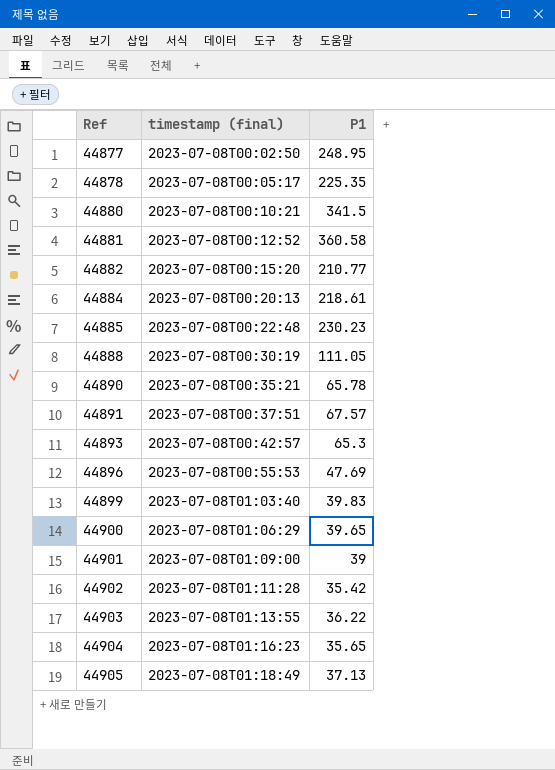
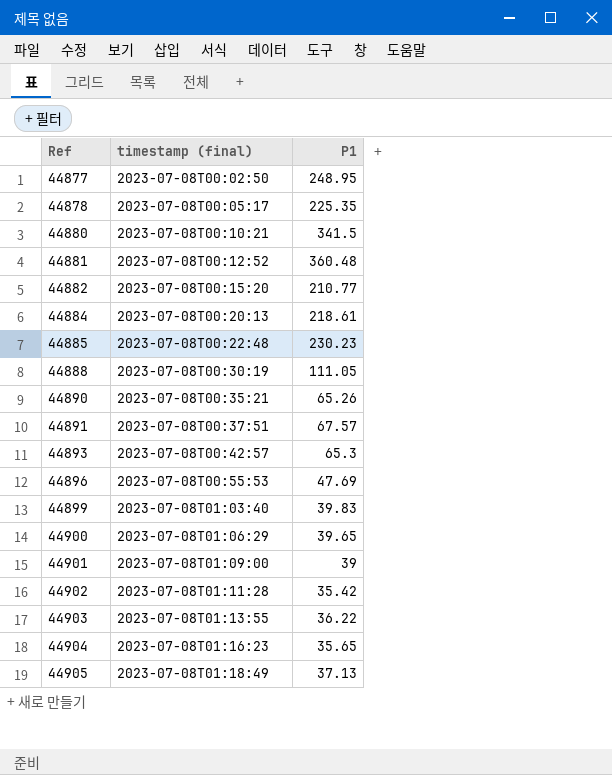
44881 | P1: 360.58 -> 360.48
44890 | P1: 65.78 -> 65.26

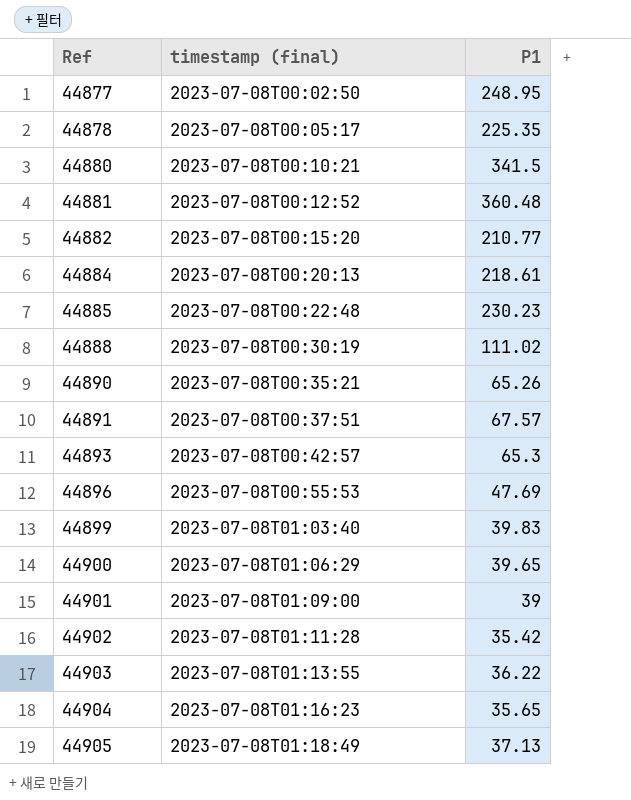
44888 | P1: 111.05 -> 111.02

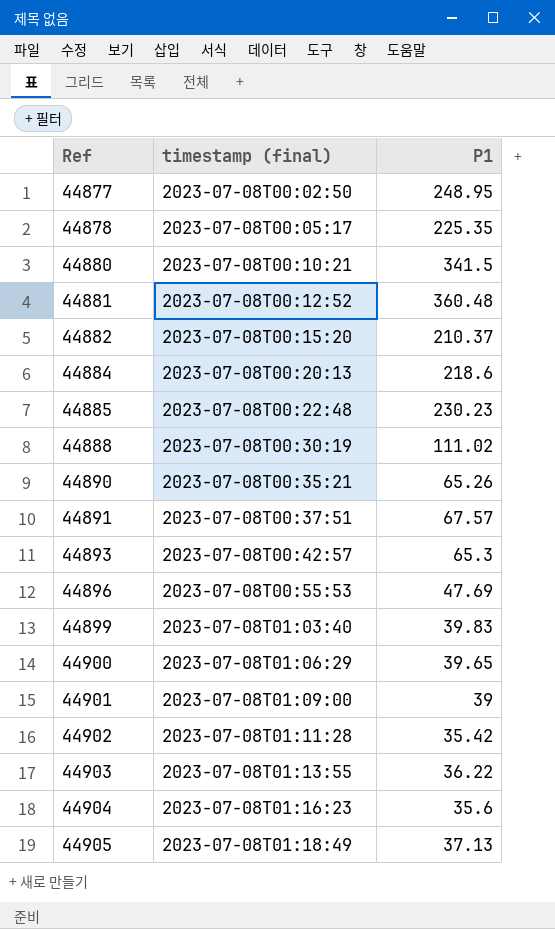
44882 | P1: 210.77 -> 210.37
44884 | P1: 218.61 -> 218.6
44904 | P1: 35.65 -> 35.6

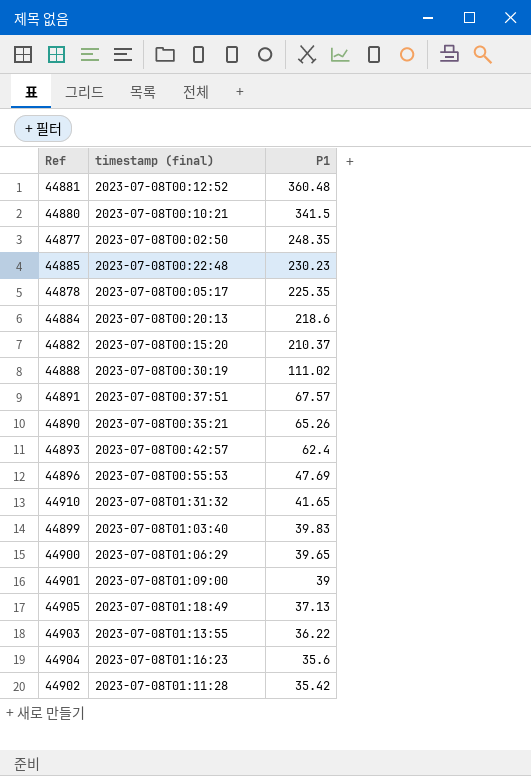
row order: Ref ascending -> P1 descending
44877 | P1: 248.95 -> 248.35
44893 | P1: 65.3 -> 62.4
row 44910: none -> 2023-07-08T01:31:32 | 41.65

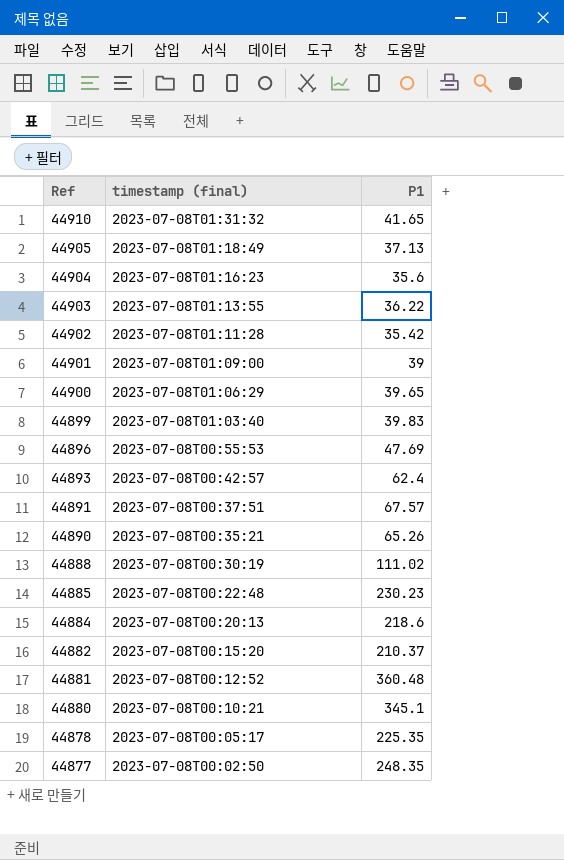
row order: P1 descending -> Ref descending
44880 | P1: 341.5 -> 345.1

